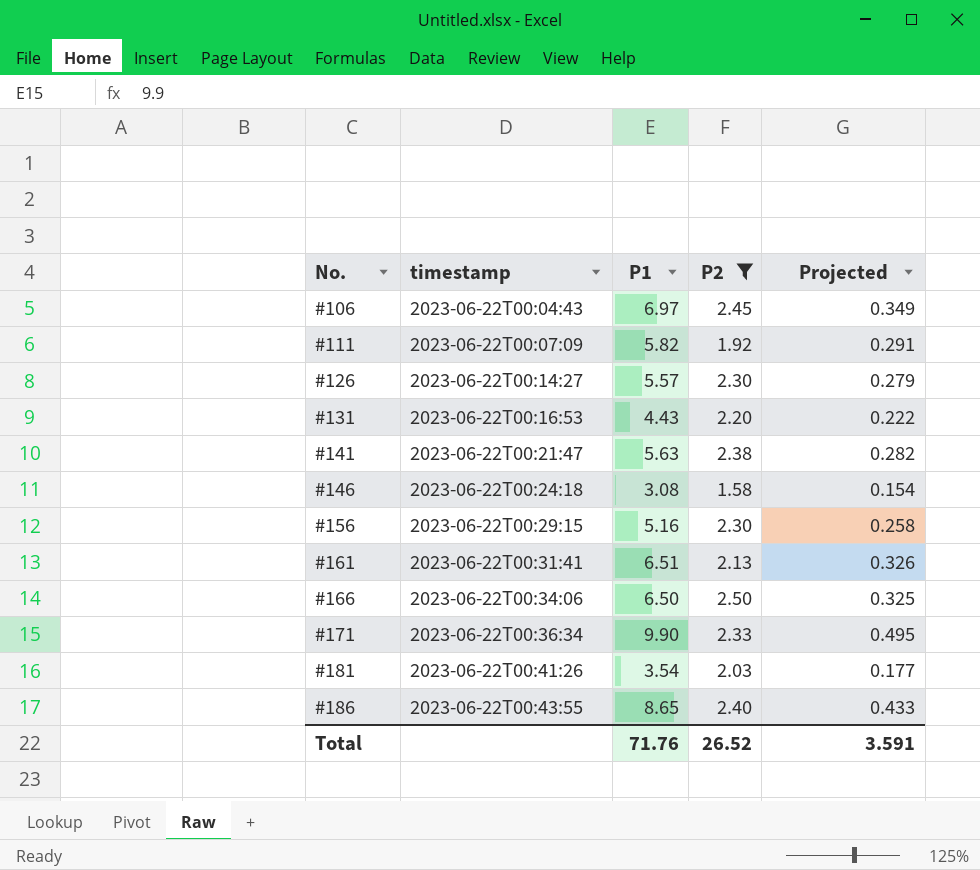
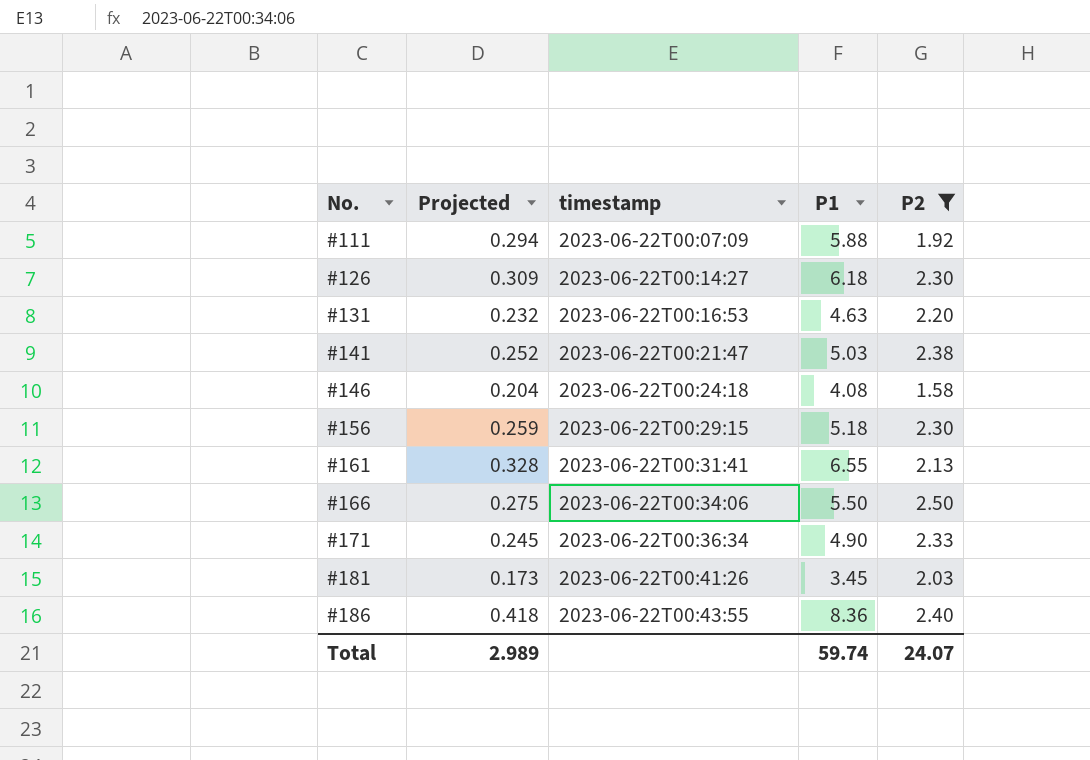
column Projected | position: 5 -> 2
row #106: 2023-06-22T00:04:43 | 6.97 | 2.45 | 0.349 -> none
#111 | Projected: 0.291 -> 0.294
#111 | P1: 5.82 -> 5.88
#126 | Projected: 0.279 -> 0.309
#126 | P1: 5.57 -> 6.18
#131 | Projected: 0.222 -> 0.232
#131 | P1: 4.43 -> 4.63
#141 | Projected: 0.282 -> 0.252
#141 | P1: 5.63 -> 5.03
#146 | Projected: 0.154 -> 0.204
#146 | P1: 3.08 -> 4.08
#156 | Projected: 0.258 -> 0.259
#156 | P1: 5.16 -> 5.18
#161 | Projected: 0.326 -> 0.328
#161 | P1: 6.51 -> 6.55
#166 | Projected: 0.325 -> 0.275
#166 | P1: 6.50 -> 5.50
#171 | Projected: 0.495 -> 0.245
#171 | P1: 9.90 -> 4.90
#181 | Projected: 0.177 -> 0.173
#181 | P1: 3.54 -> 3.45
#186 | Projected: 0.433 -> 0.418
#186 | P1: 8.65 -> 8.36
Total | Projected: 3.591 -> 2.989
Total | P1: 71.76 -> 59.74
Total | P2: 26.52 -> 24.07

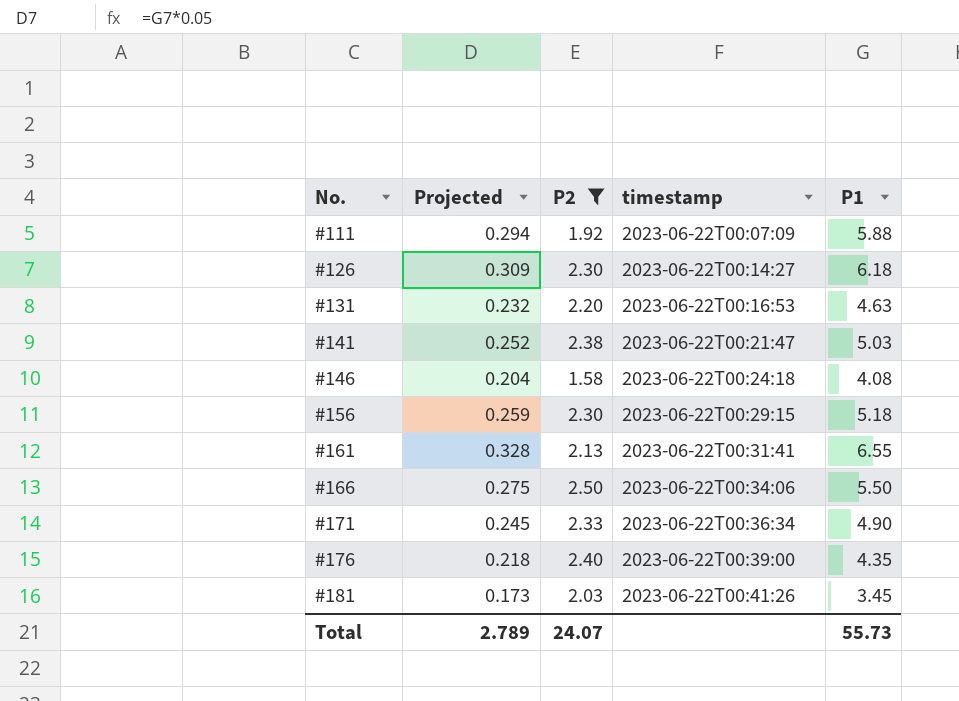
column P2 | position: 5 -> 3
row #186: 0.418 | 2023-06-22T00:43:55 | 8.36 | 2.40 -> none
row #176: none -> 0.218 | 2.40 | 2023-06-22T00:39:00 | 4.35
Total | Projected: 2.989 -> 2.789
Total | P1: 59.74 -> 55.73

